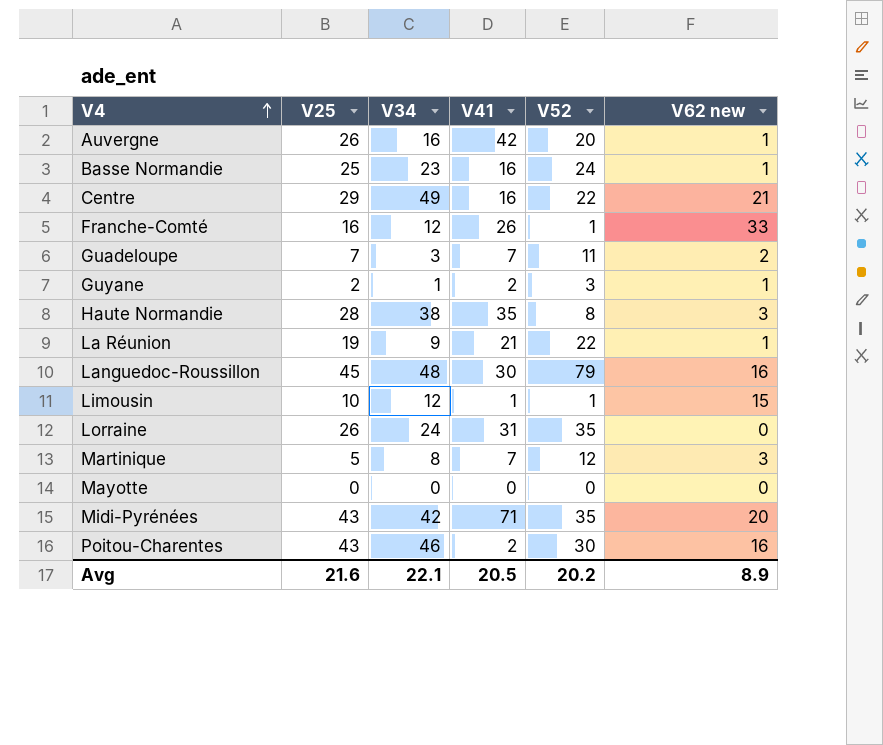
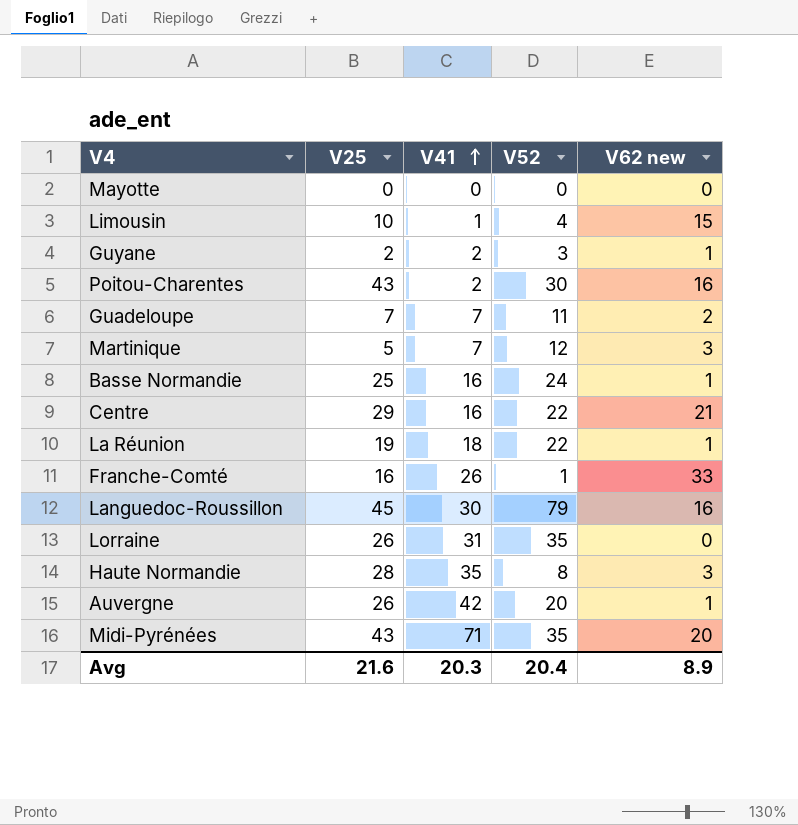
row order: V4 ascending -> V41 ascending
column V34 | position: 3 -> none
Limousin | V52: 1 -> 4
La Réunion | V41: 21 -> 18
Avg | V41: 20.5 -> 20.3
Avg | V52: 20.2 -> 20.4

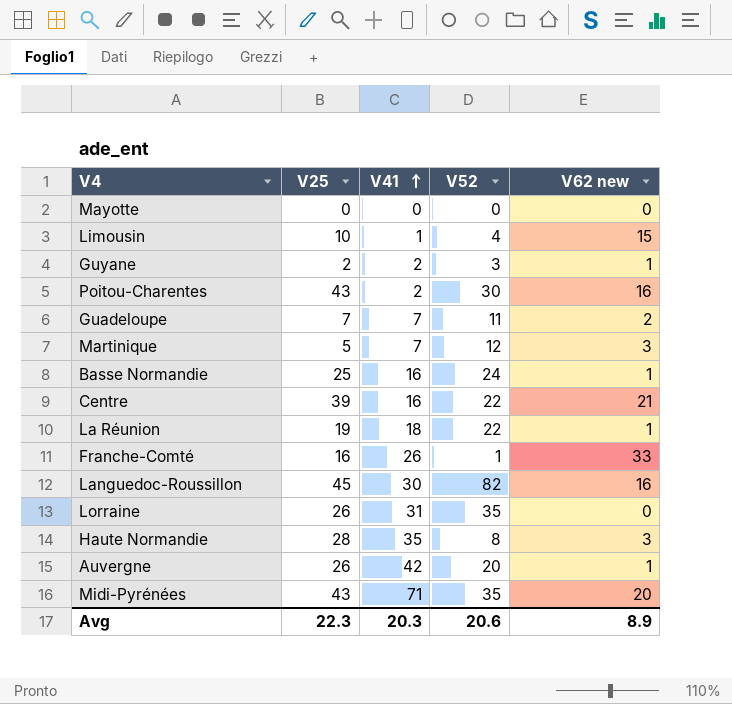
Centre | V25: 29 -> 39
Languedoc-Roussillon | V52: 79 -> 82
Avg | V25: 21.6 -> 22.3
Avg | V52: 20.4 -> 20.6

